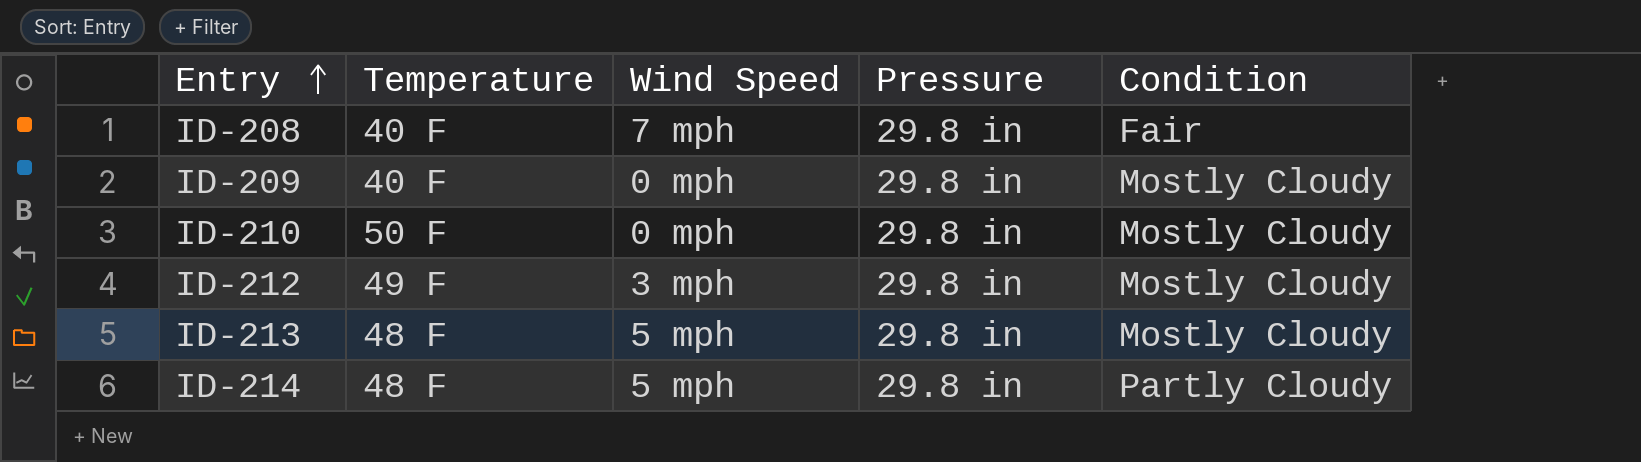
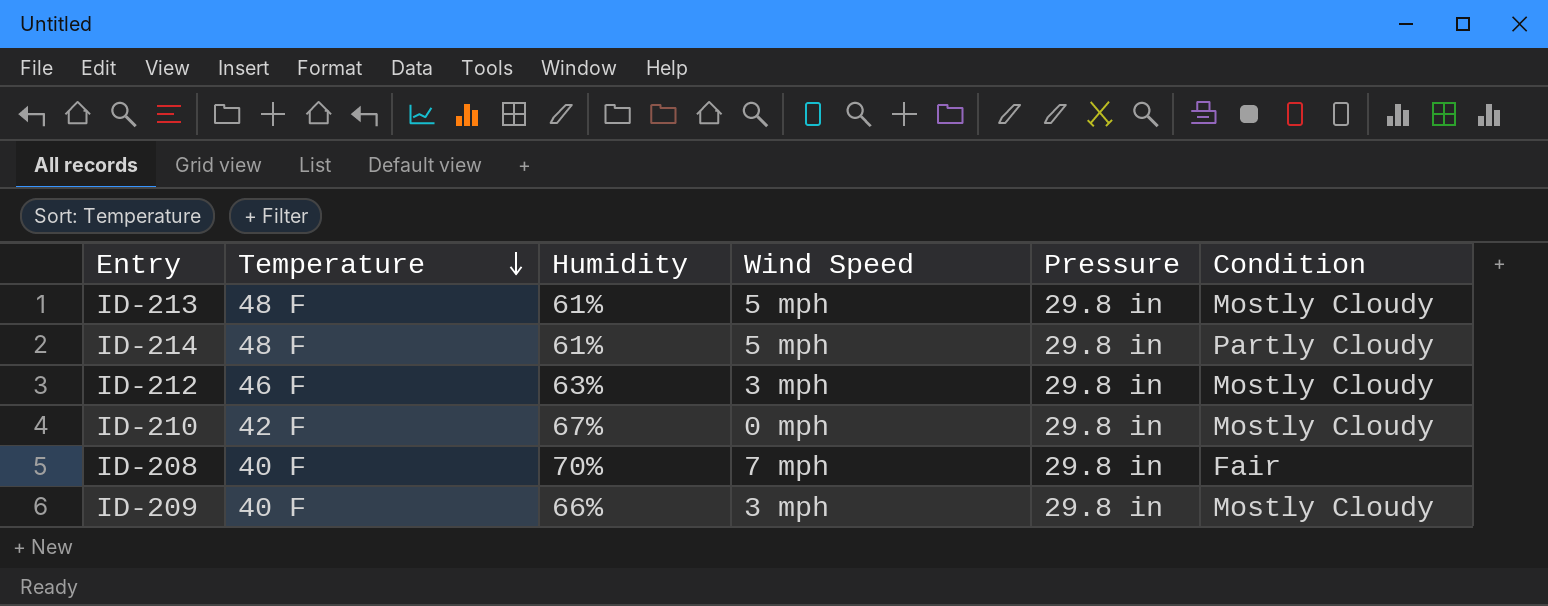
row order: Entry ascending -> Temperature descending
column Humidity | position: none -> 3
ID-212 | Temperature: 49 F -> 46 F
ID-210 | Temperature: 50 F -> 42 F
ID-209 | Wind Speed: 0 mph -> 3 mph

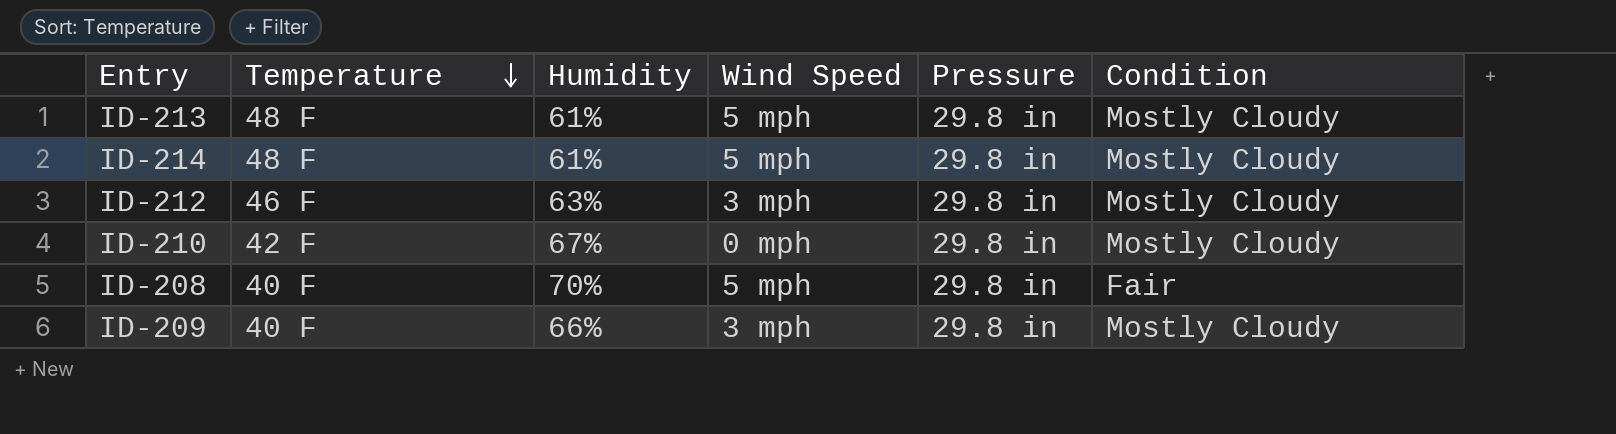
ID-214 | Condition: Partly Cloudy -> Mostly Cloudy
ID-208 | Wind Speed: 7 mph -> 5 mph

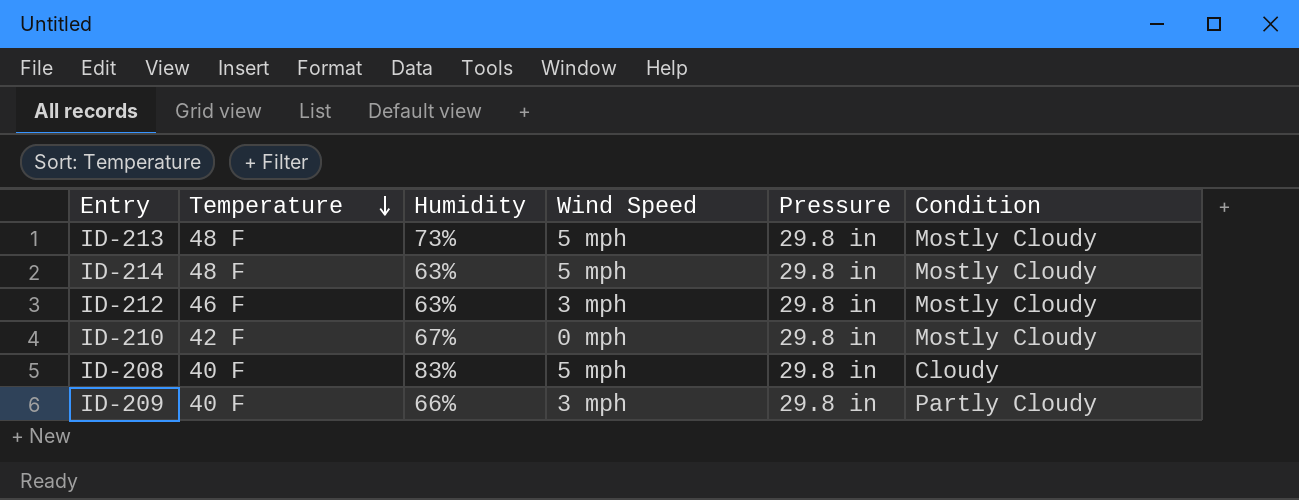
ID-213 | Humidity: 61% -> 73%
ID-214 | Humidity: 61% -> 63%
ID-208 | Humidity: 70% -> 83%
ID-208 | Condition: Fair -> Cloudy
ID-209 | Condition: Mostly Cloudy -> Partly Cloudy

